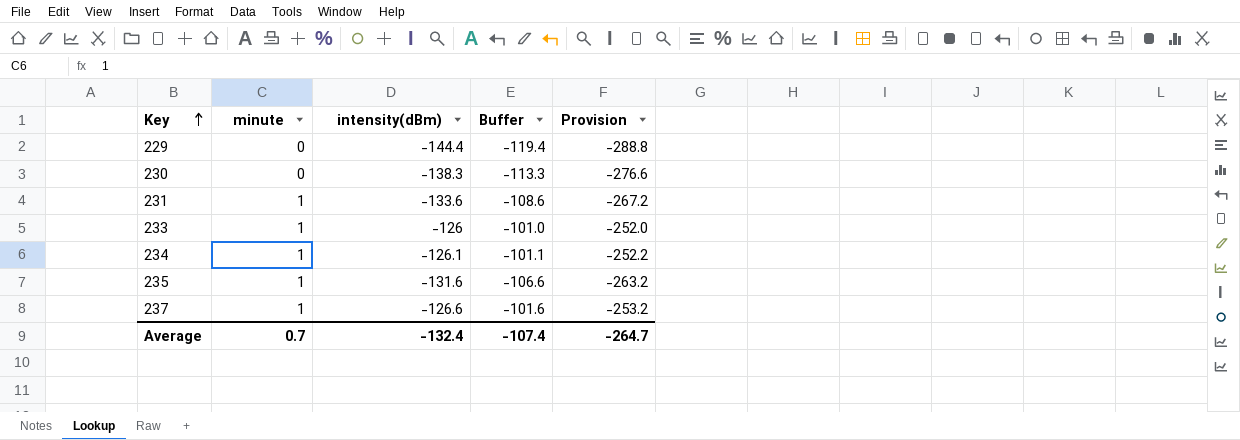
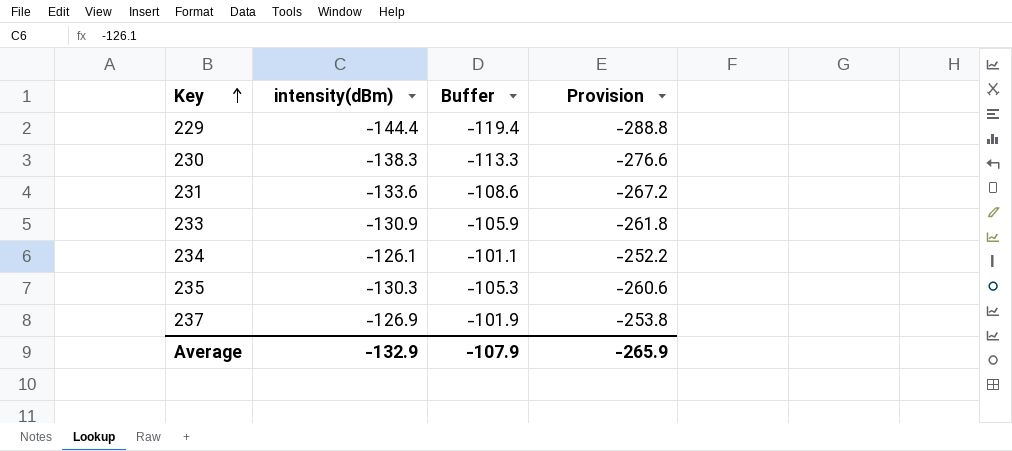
column minute | position: 2 -> none
233 | intensity(dBm): -126 -> -130.9
233 | Buffer: -101.0 -> -105.9
233 | Provision: -252.0 -> -261.8
235 | intensity(dBm): -131.6 -> -130.3
235 | Buffer: -106.6 -> -105.3
235 | Provision: -263.2 -> -260.6
237 | intensity(dBm): -126.6 -> -126.9
237 | Buffer: -101.6 -> -101.9
237 | Provision: -253.2 -> -253.8
Average | intensity(dBm): -132.4 -> -132.9
Average | Buffer: -107.4 -> -107.9
Average | Provision: -264.7 -> -265.9

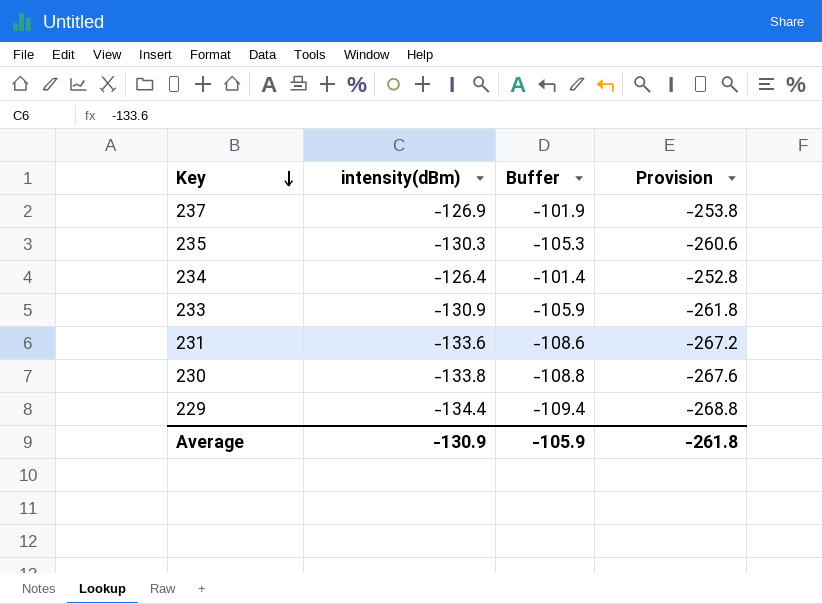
row order: Key ascending -> Key descending
234 | intensity(dBm): -126.1 -> -126.4
234 | Buffer: -101.1 -> -101.4
234 | Provision: -252.2 -> -252.8
230 | intensity(dBm): -138.3 -> -133.8
230 | Buffer: -113.3 -> -108.8
230 | Provision: -276.6 -> -267.6
229 | intensity(dBm): -144.4 -> -134.4
229 | Buffer: -119.4 -> -109.4
229 | Provision: -288.8 -> -268.8
Average | intensity(dBm): -132.9 -> -130.9
Average | Buffer: -107.9 -> -105.9
Average | Provision: -265.9 -> -261.8

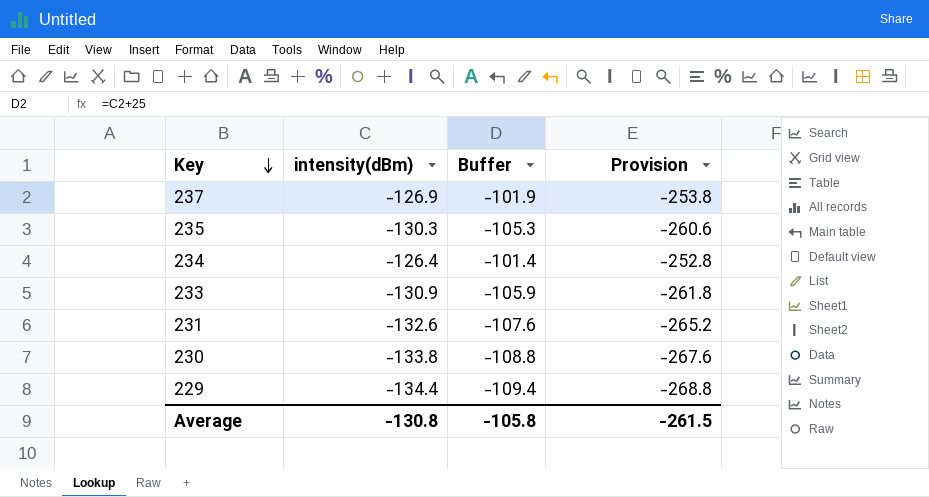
231 | intensity(dBm): -133.6 -> -132.6
231 | Buffer: -108.6 -> -107.6
231 | Provision: -267.2 -> -265.2
Average | intensity(dBm): -130.9 -> -130.8
Average | Buffer: -105.9 -> -105.8
Average | Provision: -261.8 -> -261.5

